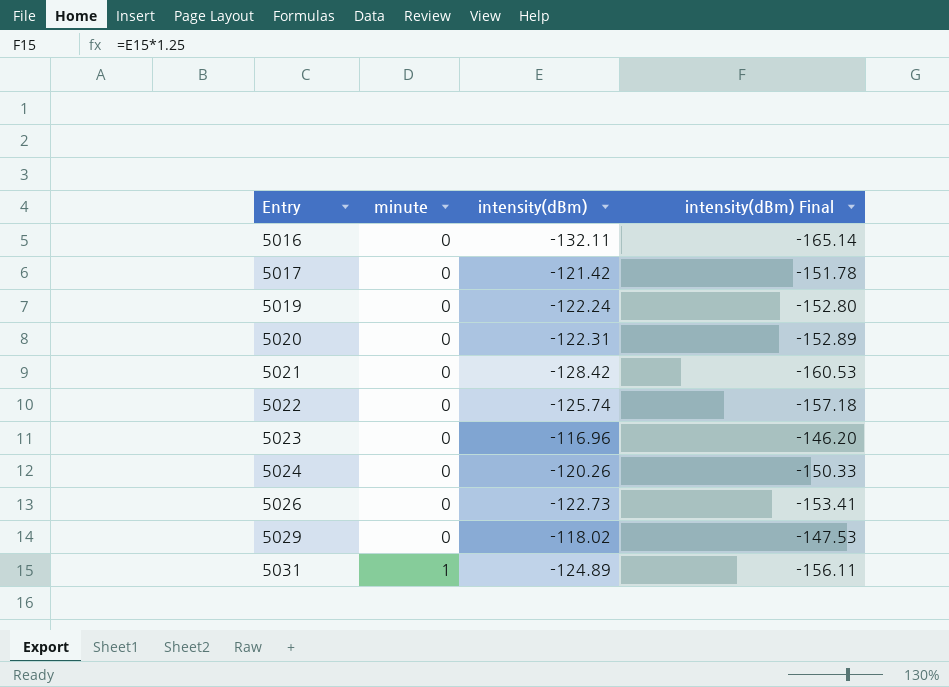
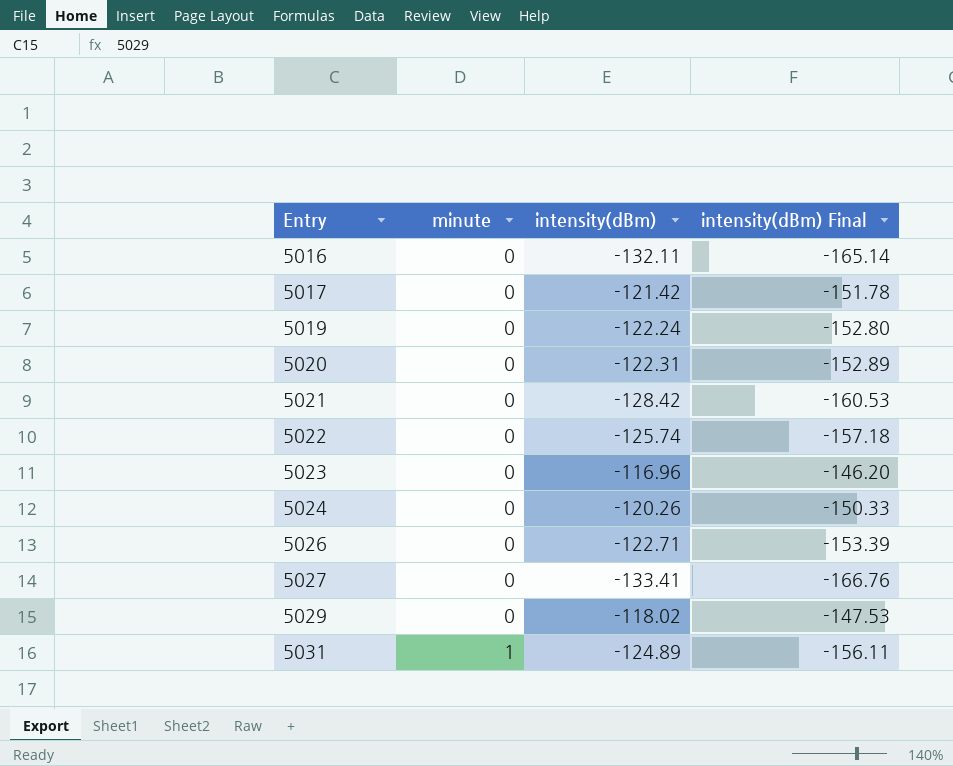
5026 | intensity(dBm): -122.73 -> -122.71
5026 | intensity(dBm) Final: -153.41 -> -153.39
row 5027: none -> 0 | -133.41 | -166.76

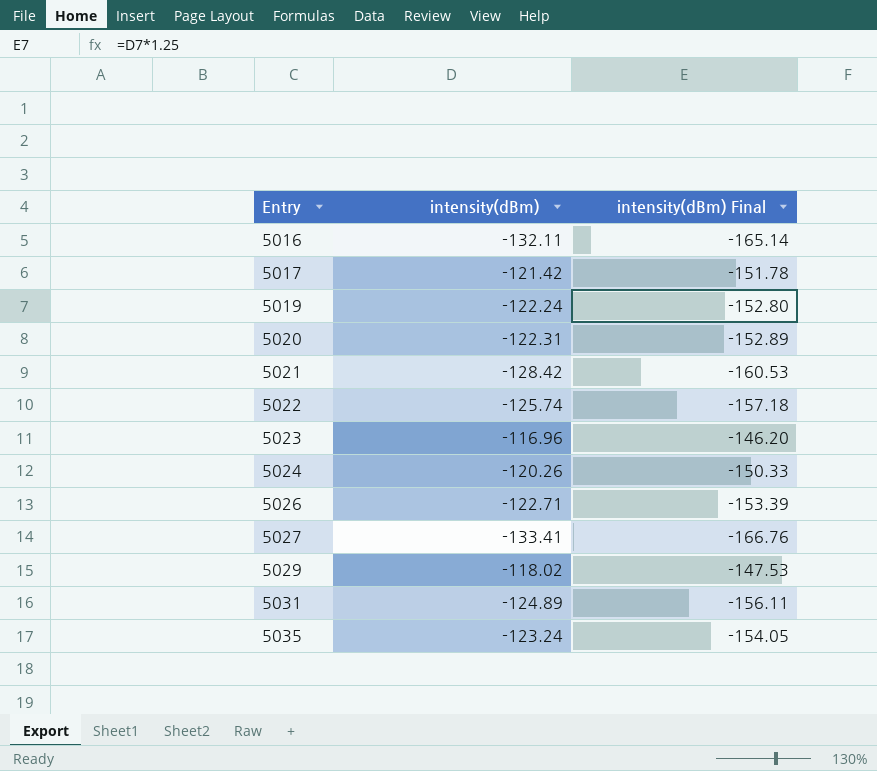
column minute | position: 2 -> none
row 5035: none -> -123.24 | -154.05

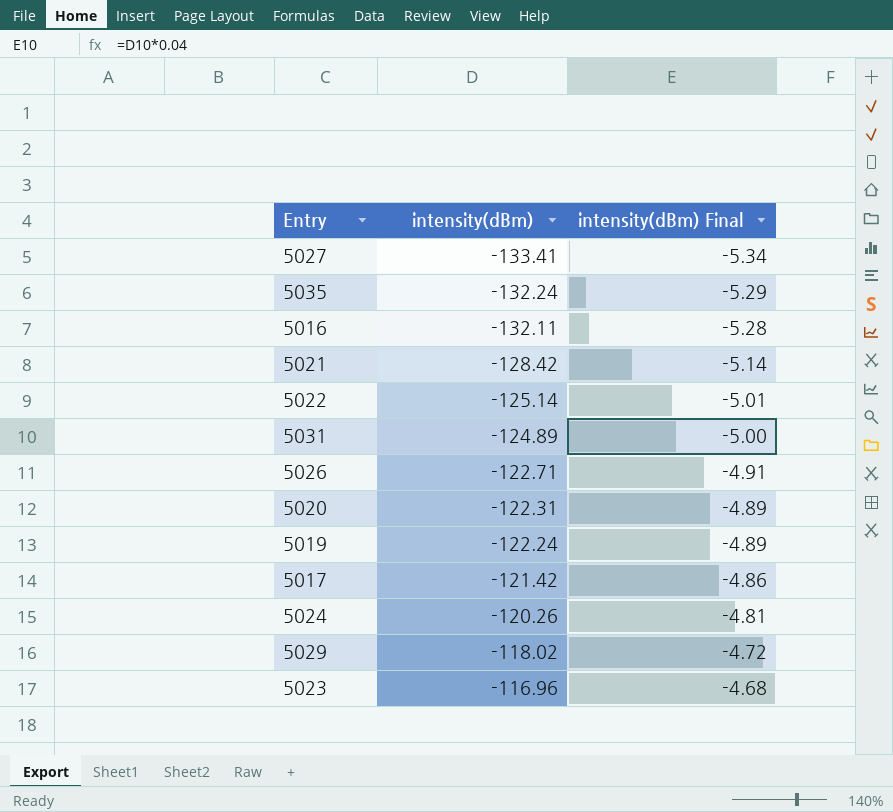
row order: Entry ascending -> intensity(dBm) ascending
column intensity(dBm) Final | formula: [intensity(dBm)] * 1.25 -> [intensity(dBm)] * 0.04
5035 | intensity(dBm): -123.24 -> -132.24
5022 | intensity(dBm): -125.74 -> -125.14

